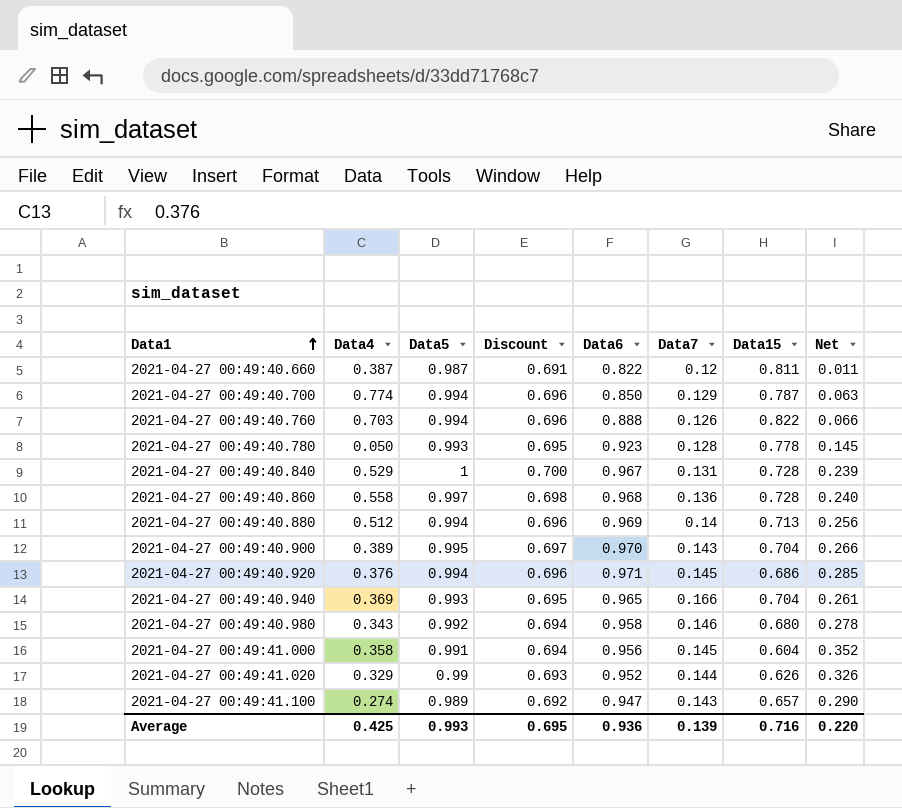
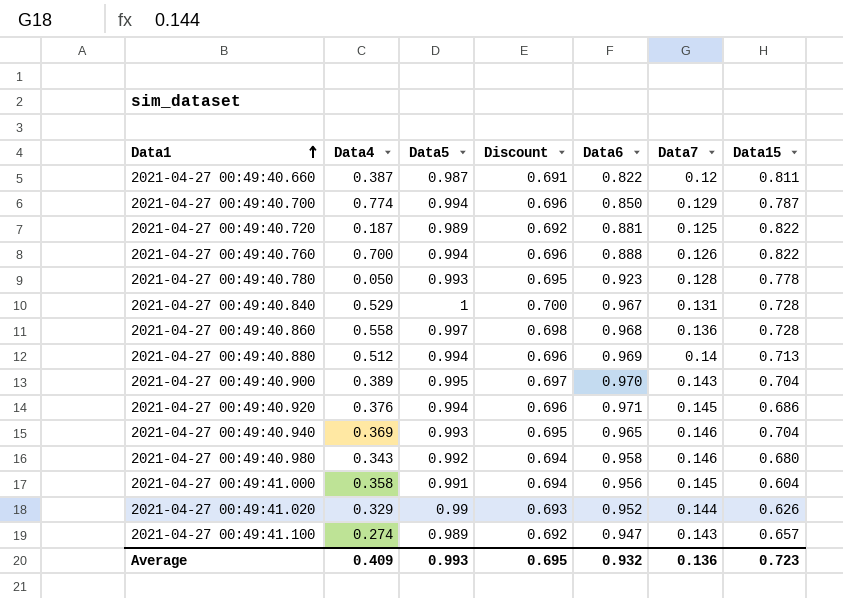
column Net | formula: [Data6] - [Data15] -> none
row 2021-04-27 00:49:40.720: none -> 0.187 | 0.989 | 0.692 | 0.881 | 0.125 | 0.822
2021-04-27 00:49:40.760 | Data4: 0.703 -> 0.700
2021-04-27 00:49:40.940 | Data7: 0.166 -> 0.146
Average | Data4: 0.425 -> 0.409
Average | Data6: 0.936 -> 0.932
Average | Data7: 0.139 -> 0.136
Average | Data15: 0.716 -> 0.723

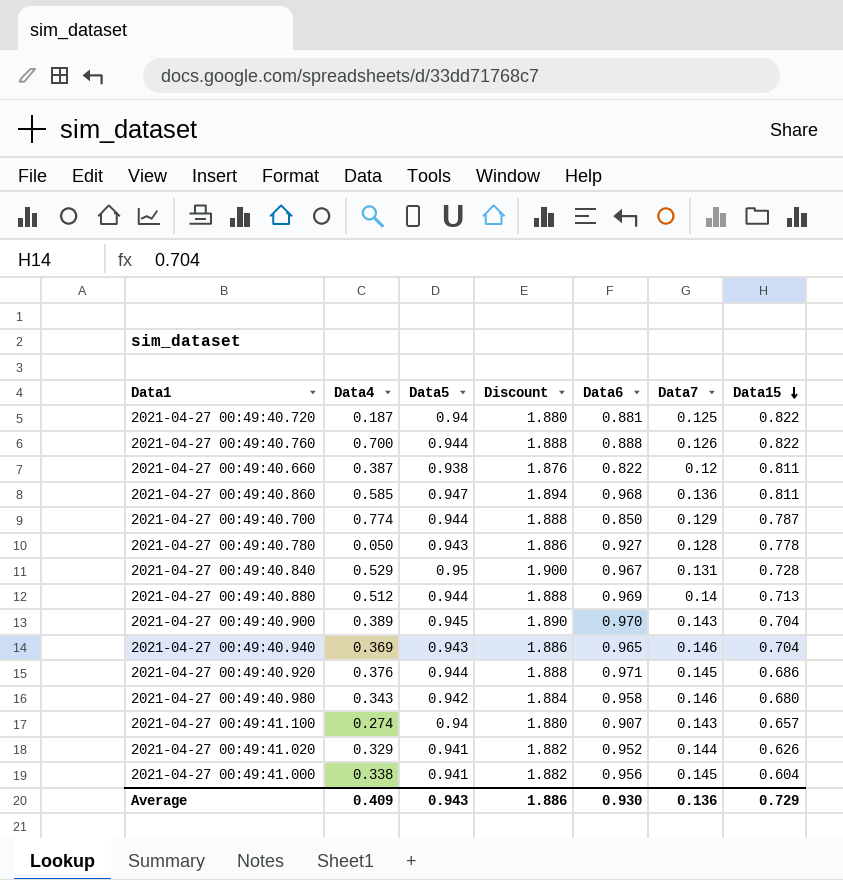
row order: Data1 ascending -> Data15 descending
column Discount | formula: [Data5] * 0.7 -> [Data5] * 2
2021-04-27 00:49:40.720 | Data5: 0.989 -> 0.94
2021-04-27 00:49:40.760 | Data5: 0.994 -> 0.944
2021-04-27 00:49:40.660 | Data5: 0.987 -> 0.938
2021-04-27 00:49:40.860 | Data4: 0.558 -> 0.585
2021-04-27 00:49:40.860 | Data5: 0.997 -> 0.947
2021-04-27 00:49:40.860 | Data15: 0.728 -> 0.811
2021-04-27 00:49:40.700 | Data5: 0.994 -> 0.944
2021-04-27 00:49:40.780 | Data5: 0.993 -> 0.943
2021-04-27 00:49:40.780 | Data6: 0.923 -> 0.927
2021-04-27 00:49:40.840 | Data5: 1 -> 0.95
2021-04-27 00:49:40.880 | Data5: 0.994 -> 0.944
2021-04-27 00:49:40.900 | Data5: 0.995 -> 0.945
2021-04-27 00:49:40.940 | Data5: 0.993 -> 0.943
2021-04-27 00:49:40.920 | Data5: 0.994 -> 0.944
2021-04-27 00:49:40.980 | Data5: 0.992 -> 0.942
2021-04-27 00:49:41.100 | Data5: 0.989 -> 0.94
2021-04-27 00:49:41.100 | Data6: 0.947 -> 0.907
2021-04-27 00:49:41.020 | Data5: 0.99 -> 0.941
2021-04-27 00:49:41.000 | Data4: 0.358 -> 0.338
2021-04-27 00:49:41.000 | Data5: 0.991 -> 0.941
Average | Data5: 0.993 -> 0.943
Average | Discount: 0.695 -> 1.886
Average | Data6: 0.932 -> 0.930
Average | Data15: 0.723 -> 0.729

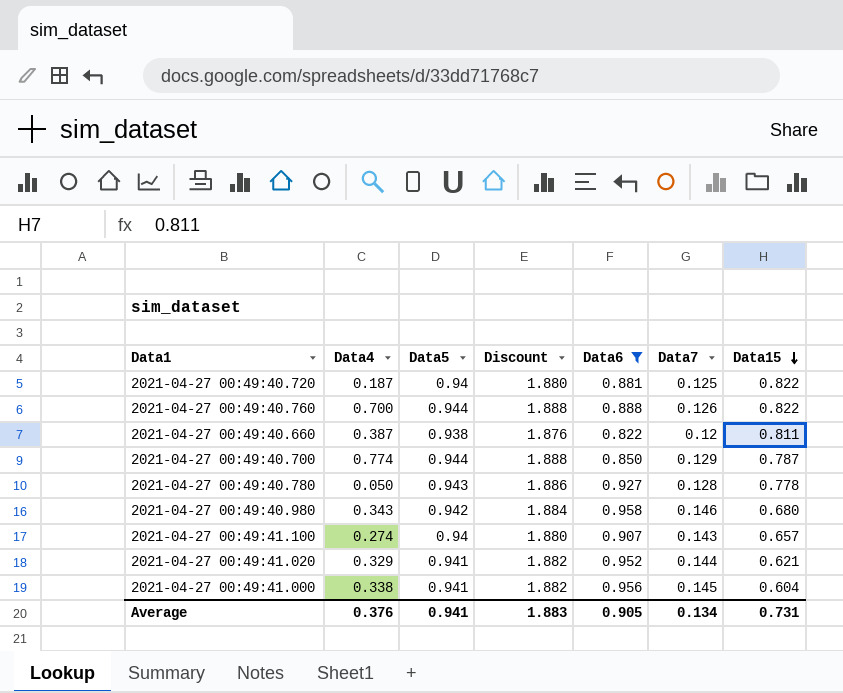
filter: none -> Data6 <= 0.958
2021-04-27 00:49:41.020 | Data15: 0.626 -> 0.621
Average | Data4: 0.409 -> 0.376
Average | Data5: 0.943 -> 0.941
Average | Discount: 1.886 -> 1.883
Average | Data6: 0.930 -> 0.905
Average | Data7: 0.136 -> 0.134
Average | Data15: 0.729 -> 0.731

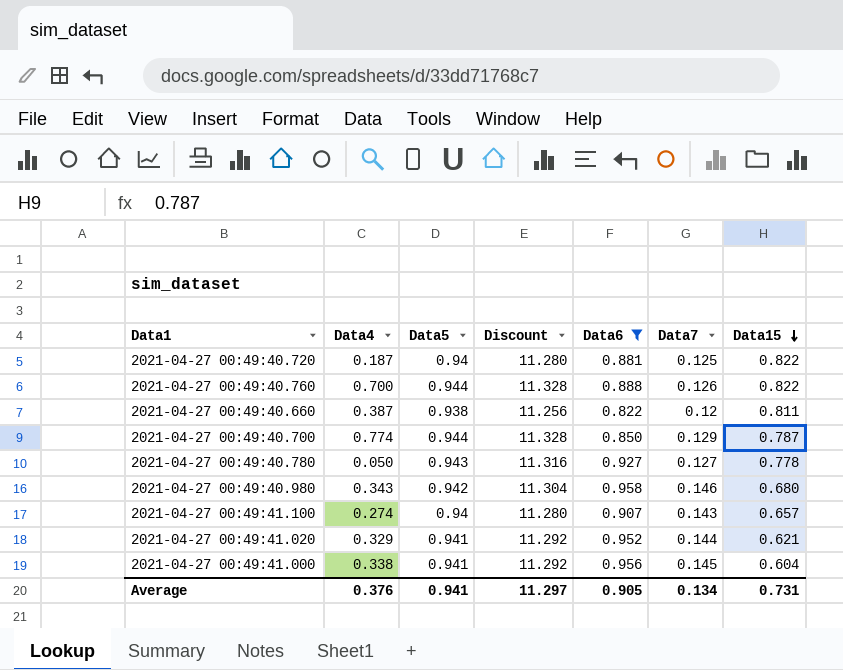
column Discount | formula: [Data5] * 2 -> [Data5] * 12
2021-04-27 00:49:40.780 | Data7: 0.128 -> 0.127
Average | Discount: 1.883 -> 11.297

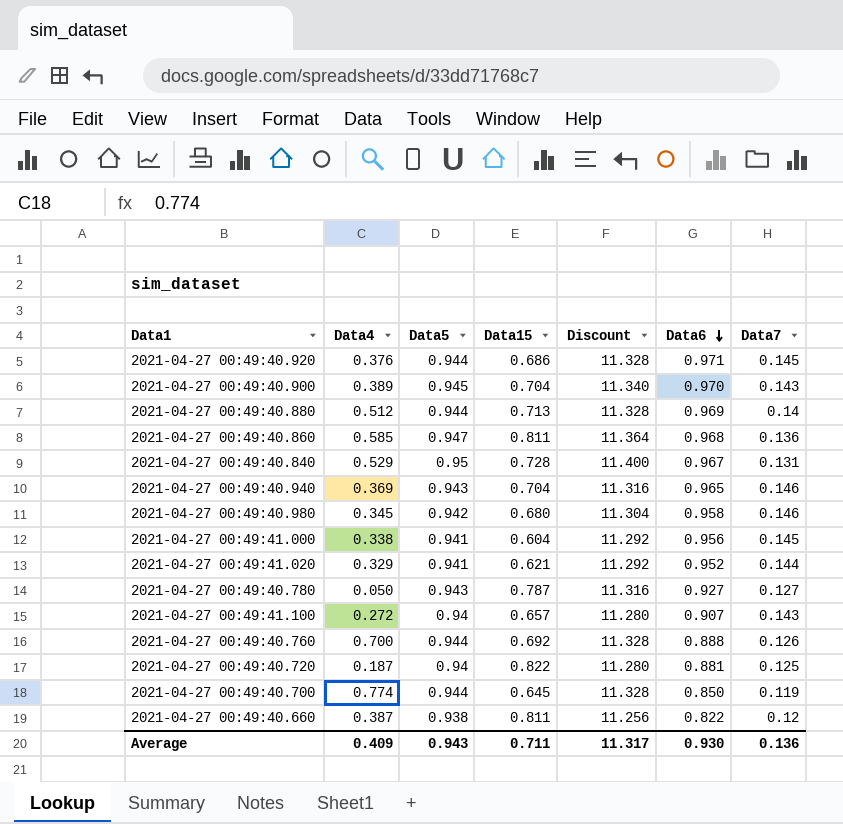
filter: Data6 <= 0.958 -> none
row order: Data15 descending -> Data6 descending
column Data15 | position: 7 -> 4
2021-04-27 00:49:40.980 | Data4: 0.343 -> 0.345
2021-04-27 00:49:40.780 | Data15: 0.778 -> 0.787
2021-04-27 00:49:41.100 | Data4: 0.274 -> 0.272
2021-04-27 00:49:40.760 | Data15: 0.822 -> 0.692
2021-04-27 00:49:40.700 | Data15: 0.787 -> 0.645
2021-04-27 00:49:40.700 | Data7: 0.129 -> 0.119
Average | Data4: 0.376 -> 0.409
Average | Data5: 0.941 -> 0.943
Average | Data15: 0.731 -> 0.711
Average | Discount: 11.297 -> 11.317
Average | Data6: 0.905 -> 0.930
Average | Data7: 0.134 -> 0.136

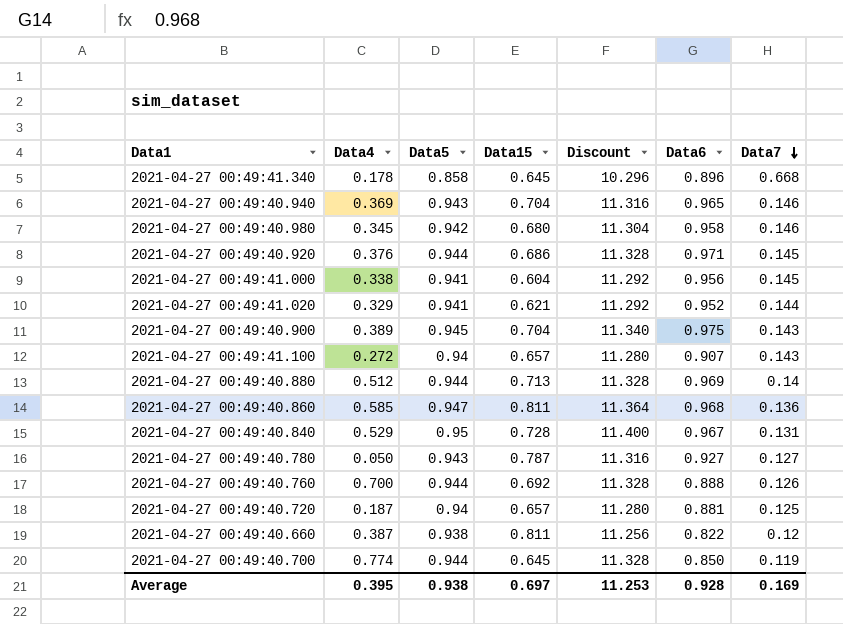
row order: Data6 descending -> Data7 descending
row 2021-04-27 00:49:41.340: none -> 0.178 | 0.858 | 0.645 | 10.296 | 0.896 | 0.668
2021-04-27 00:49:40.900 | Data6: 0.970 -> 0.975
2021-04-27 00:49:40.720 | Data15: 0.822 -> 0.657
Average | Data4: 0.409 -> 0.395
Average | Data5: 0.943 -> 0.938
Average | Data15: 0.711 -> 0.697
Average | Discount: 11.317 -> 11.253
Average | Data6: 0.930 -> 0.928
Average | Data7: 0.136 -> 0.169

